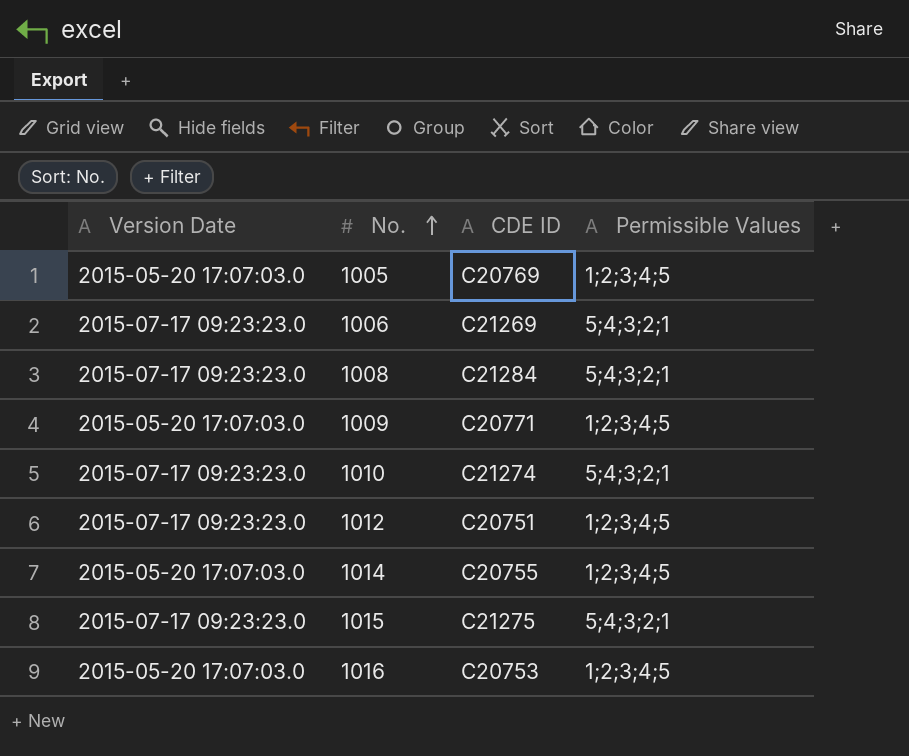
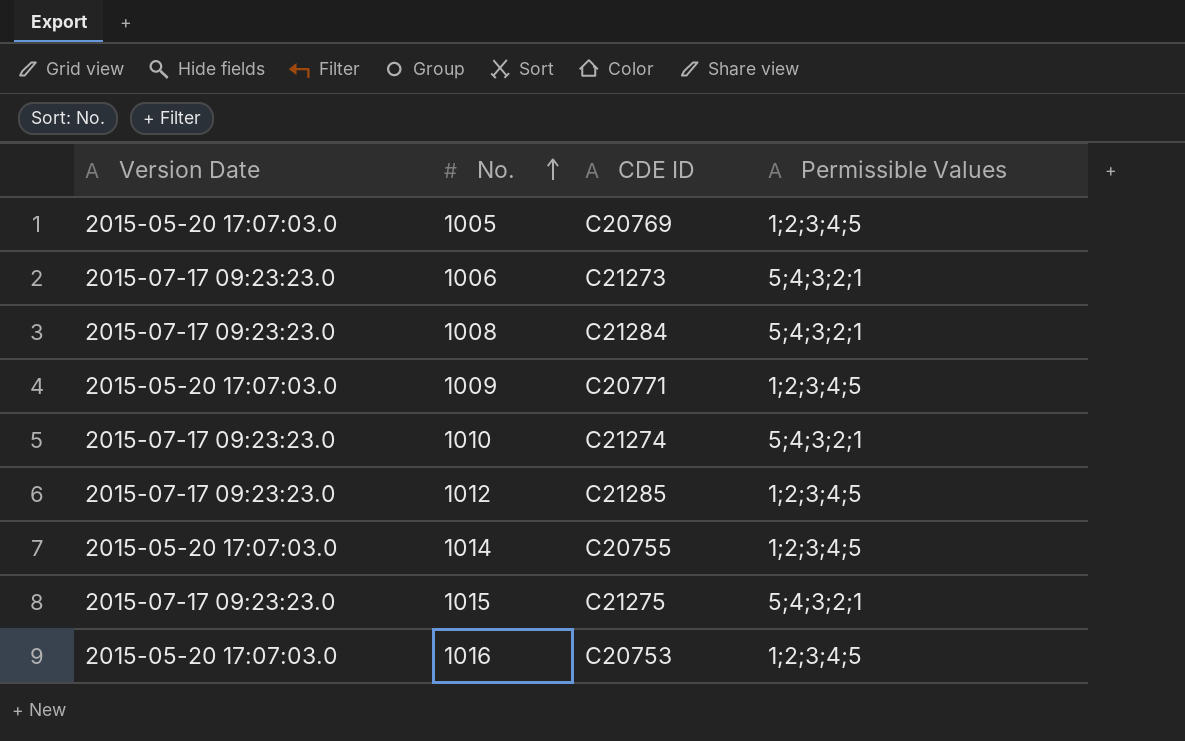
1006 | CDE ID: C21269 -> C21273
1012 | CDE ID: C20751 -> C21285

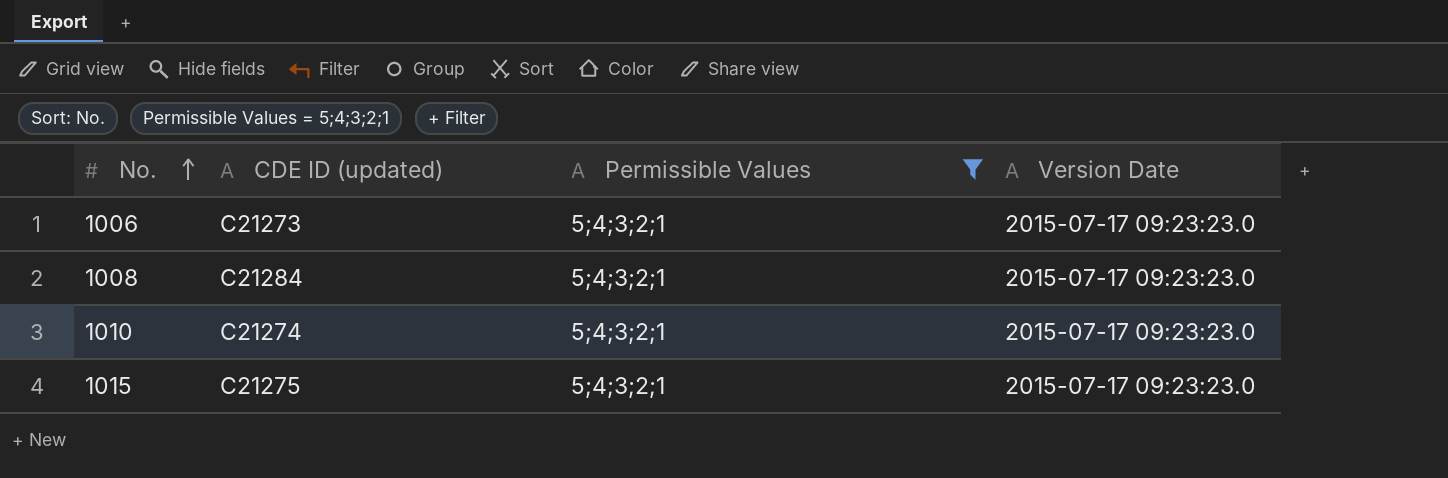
filter: none -> Permissible Values = 5;4;3;2;1
column name: CDE ID -> CDE ID (updated)
column Version Date | position: 1 -> 4

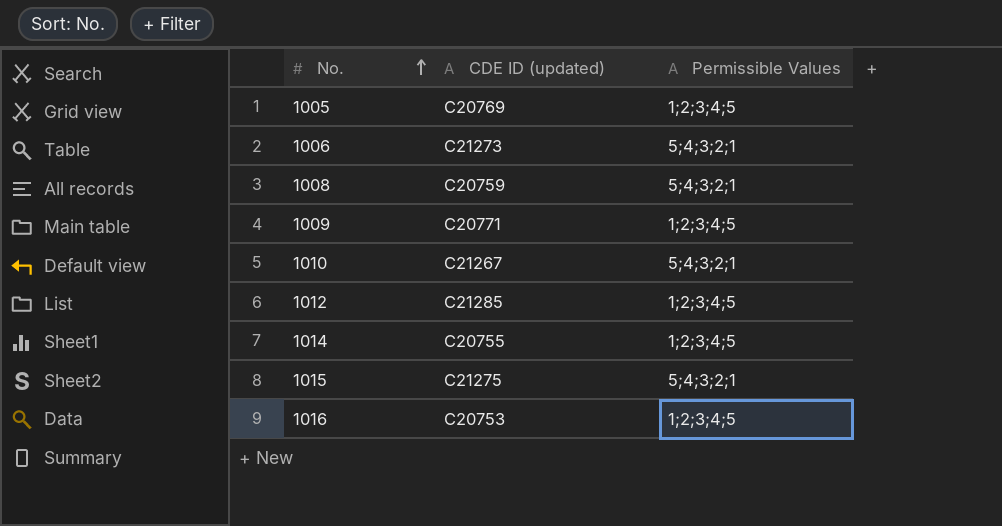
filter: Permissible Values = 5;4;3;2;1 -> none
column Version Date | position: 4 -> none
1008 | CDE ID (updated): C21284 -> C20759
1010 | CDE ID (updated): C21274 -> C21267

